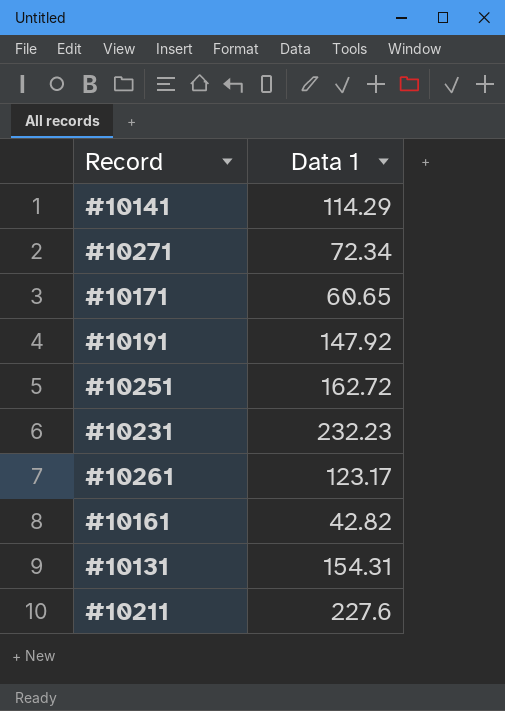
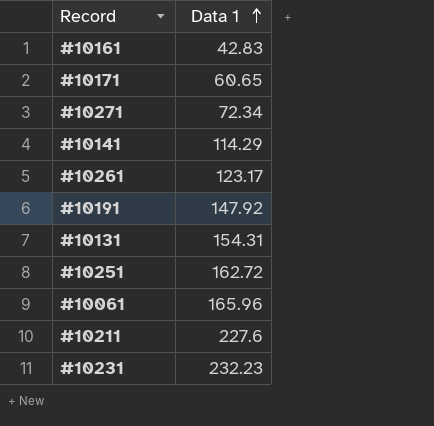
row order: none -> Data 1 ascending
#10161 | Data 1: 42.82 -> 42.83
row #10061: none -> 165.96

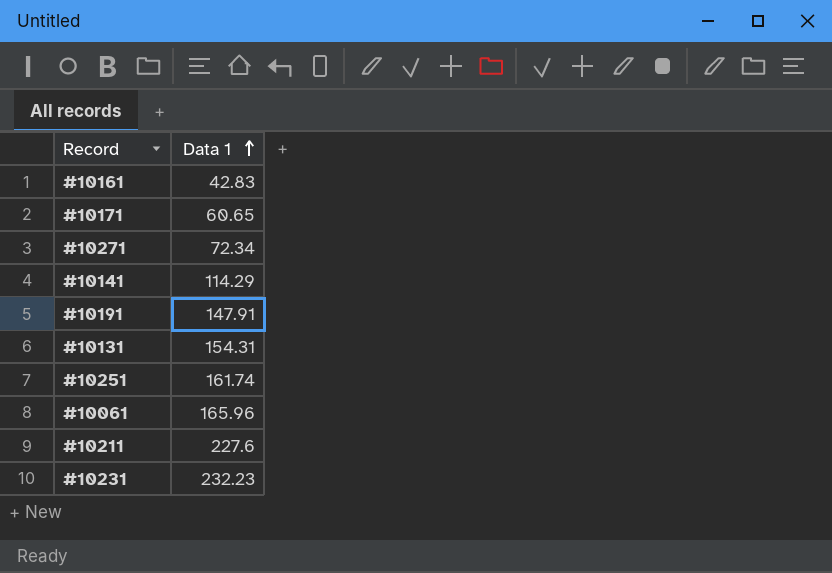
row #10261: 123.17 -> none
#10191 | Data 1: 147.92 -> 147.91
#10251 | Data 1: 162.72 -> 161.74

